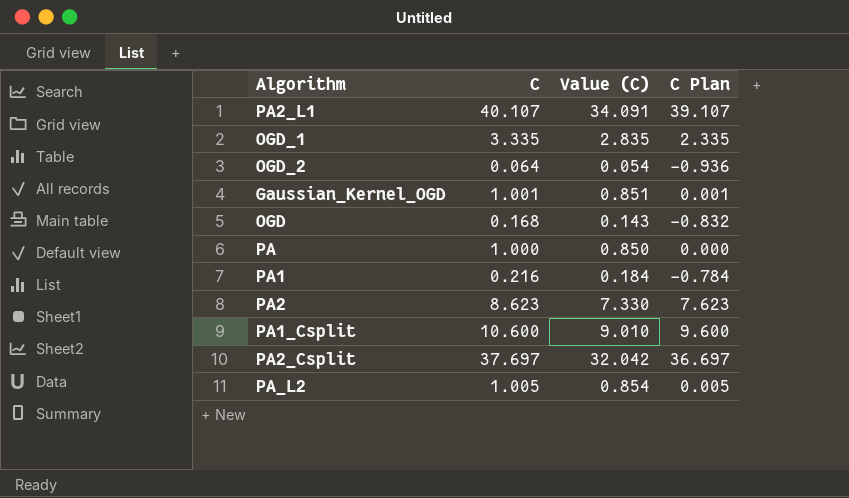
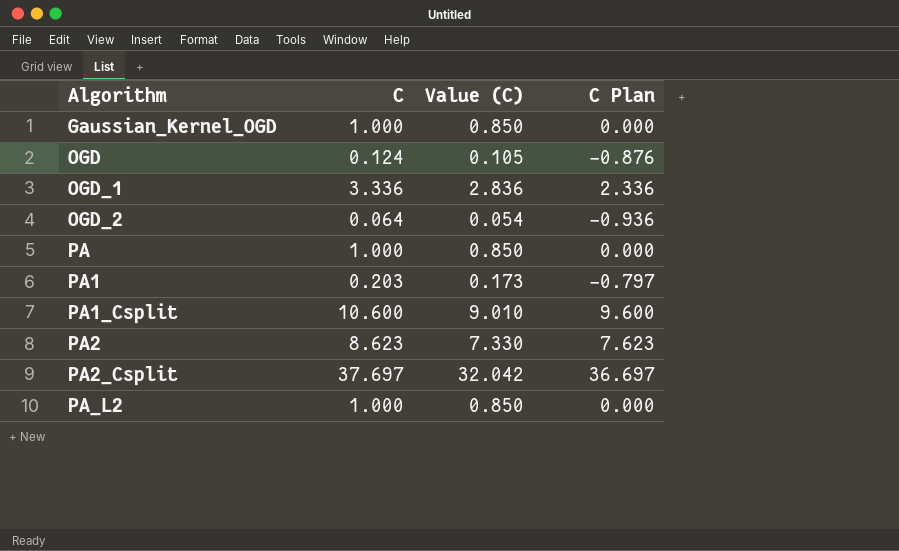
row order: none -> Algorithm ascending
row PA2_L1: 40.107 | 34.091 | 39.107 -> none
Gaussian_Kernel_OGD | C: 1.001 -> 1.000
Gaussian_Kernel_OGD | Value (C): 0.851 -> 0.850
Gaussian_Kernel_OGD | C Plan: 0.001 -> 0.000
OGD | C: 0.168 -> 0.124
OGD | Value (C): 0.143 -> 0.105
OGD | C Plan: -0.832 -> -0.876
OGD_1 | C: 3.335 -> 3.336
OGD_1 | Value (C): 2.835 -> 2.836
OGD_1 | C Plan: 2.335 -> 2.336
PA1 | C: 0.216 -> 0.203
PA1 | Value (C): 0.184 -> 0.173
PA1 | C Plan: -0.784 -> -0.797
PA_L2 | C: 1.005 -> 1.000
PA_L2 | Value (C): 0.854 -> 0.850
PA_L2 | C Plan: 0.005 -> 0.000

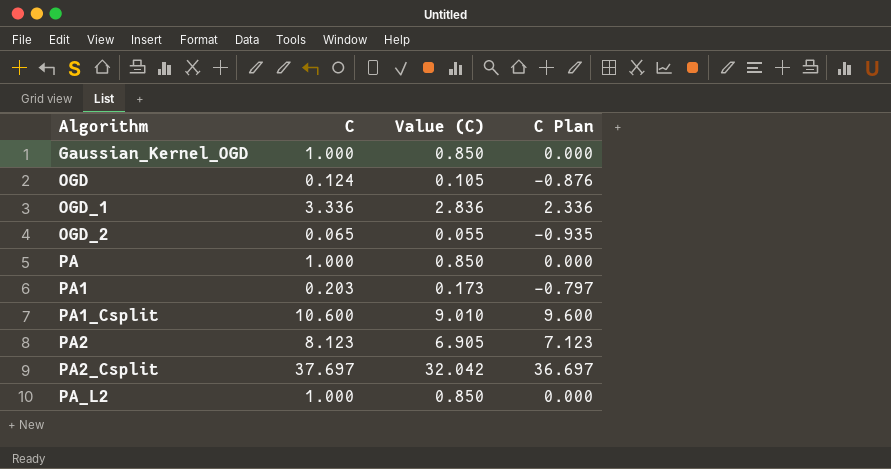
OGD_2 | C: 0.064 -> 0.065
OGD_2 | Value (C): 0.054 -> 0.055
OGD_2 | C Plan: -0.936 -> -0.935
PA2 | C: 8.623 -> 8.123
PA2 | Value (C): 7.330 -> 6.905
PA2 | C Plan: 7.623 -> 7.123

